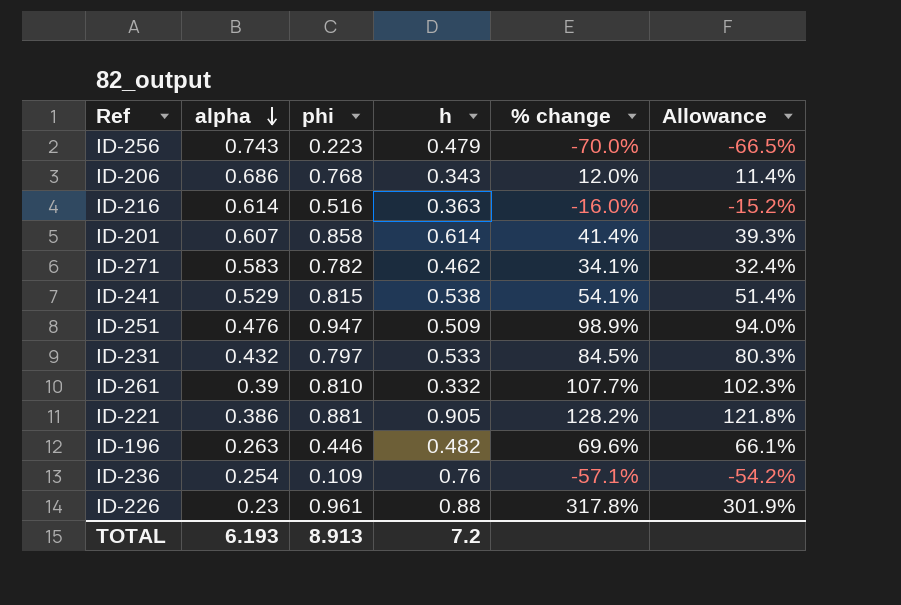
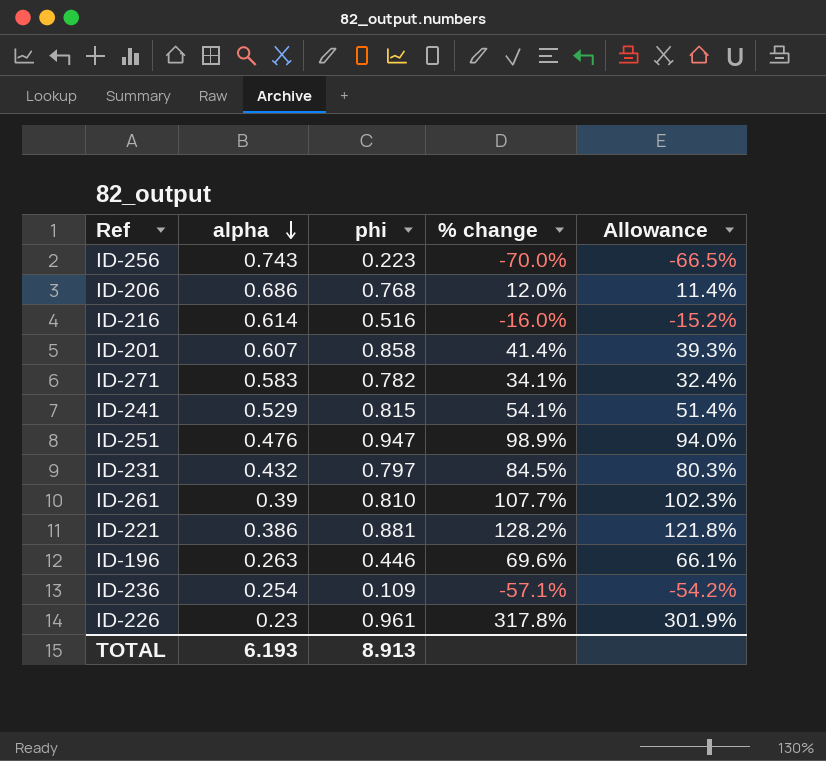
column h | position: 4 -> none

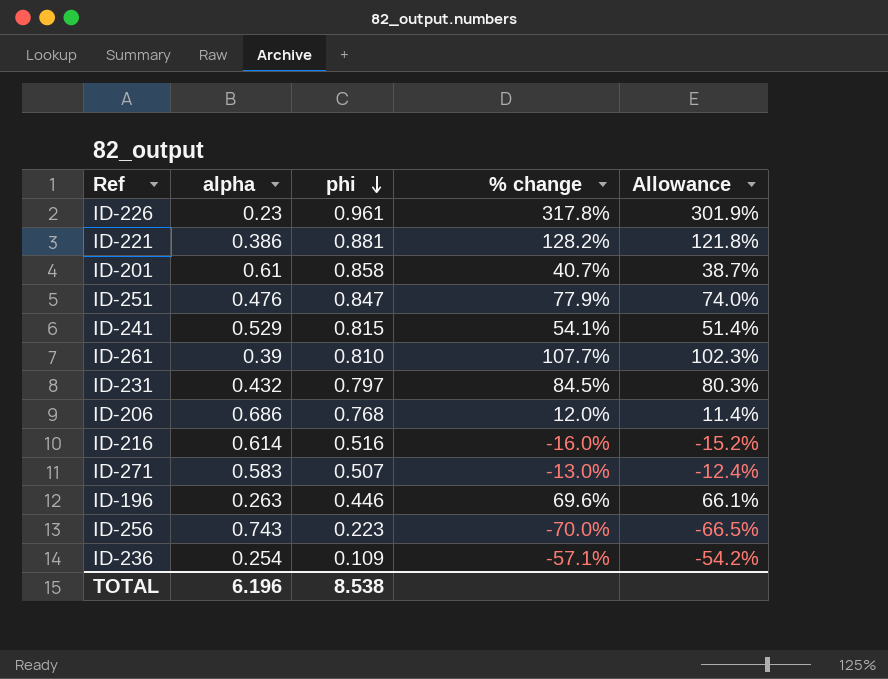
row order: alpha descending -> phi descending
ID-201 | alpha: 0.607 -> 0.61
ID-201 | % change: 41.4% -> 40.7%
ID-201 | Allowance: 39.3% -> 38.7%
ID-251 | phi: 0.947 -> 0.847
ID-251 | % change: 98.9% -> 77.9%
ID-251 | Allowance: 94.0% -> 74.0%
ID-271 | phi: 0.782 -> 0.507
ID-271 | % change: 34.1% -> -13.0%
ID-271 | Allowance: 32.4% -> -12.4%
TOTAL | alpha: 6.193 -> 6.196
TOTAL | phi: 8.913 -> 8.538

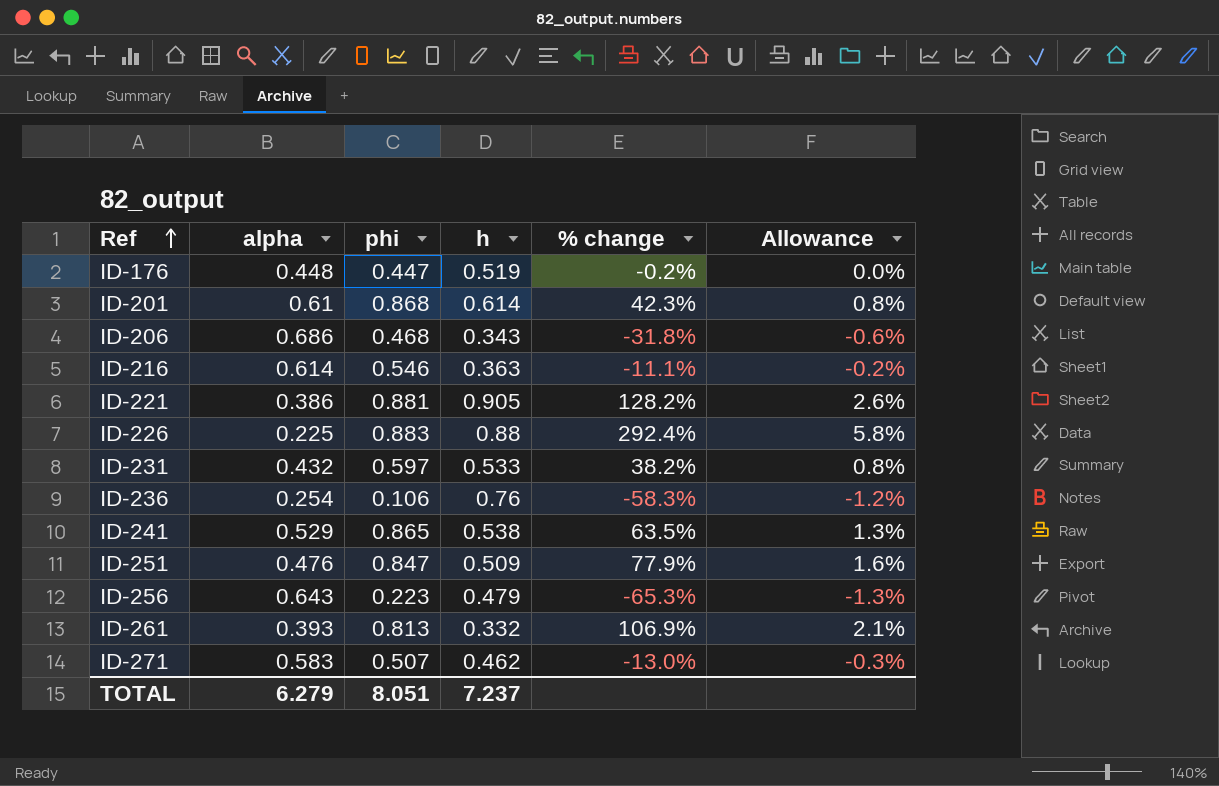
row order: phi descending -> Ref ascending
column h | position: none -> 4
column Allowance | formula: [% change] * 0.95 -> [% change] * 0.02
row ID-196: 0.263 | 0.446 | 69.6% | 66.1% -> none
row ID-176: none -> 0.448 | 0.447 | 0.519 | -0.2% | 0.0%
ID-201 | phi: 0.858 -> 0.868
ID-201 | % change: 40.7% -> 42.3%
ID-206 | phi: 0.768 -> 0.468
ID-206 | % change: 12.0% -> -31.8%
ID-216 | phi: 0.516 -> 0.546
ID-216 | % change: -16.0% -> -11.1%
ID-226 | alpha: 0.23 -> 0.225
ID-226 | phi: 0.961 -> 0.883
ID-226 | % change: 317.8% -> 292.4%
ID-231 | phi: 0.797 -> 0.597
ID-231 | % change: 84.5% -> 38.2%
ID-236 | phi: 0.109 -> 0.106
ID-236 | % change: -57.1% -> -58.3%
ID-241 | phi: 0.815 -> 0.865
ID-241 | % change: 54.1% -> 63.5%
ID-256 | alpha: 0.743 -> 0.643
ID-256 | % change: -70.0% -> -65.3%
ID-261 | alpha: 0.39 -> 0.393
ID-261 | phi: 0.810 -> 0.813
ID-261 | % change: 107.7% -> 106.9%
TOTAL | alpha: 6.196 -> 6.279
TOTAL | phi: 8.538 -> 8.051

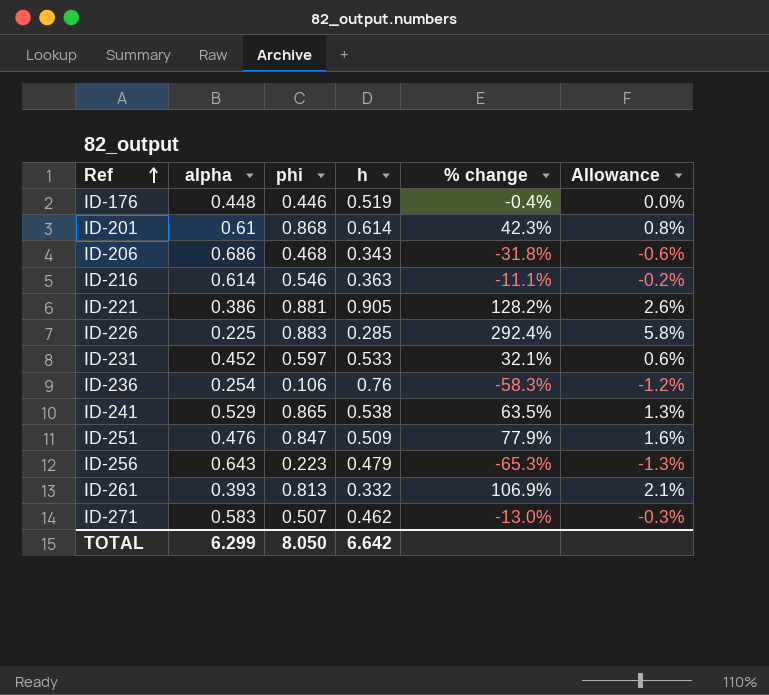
ID-176 | phi: 0.447 -> 0.446
ID-176 | % change: -0.2% -> -0.4%
ID-226 | h: 0.88 -> 0.285
ID-231 | alpha: 0.432 -> 0.452
ID-231 | % change: 38.2% -> 32.1%
ID-231 | Allowance: 0.8% -> 0.6%
TOTAL | alpha: 6.279 -> 6.299
TOTAL | phi: 8.051 -> 8.050
TOTAL | h: 7.237 -> 6.642

